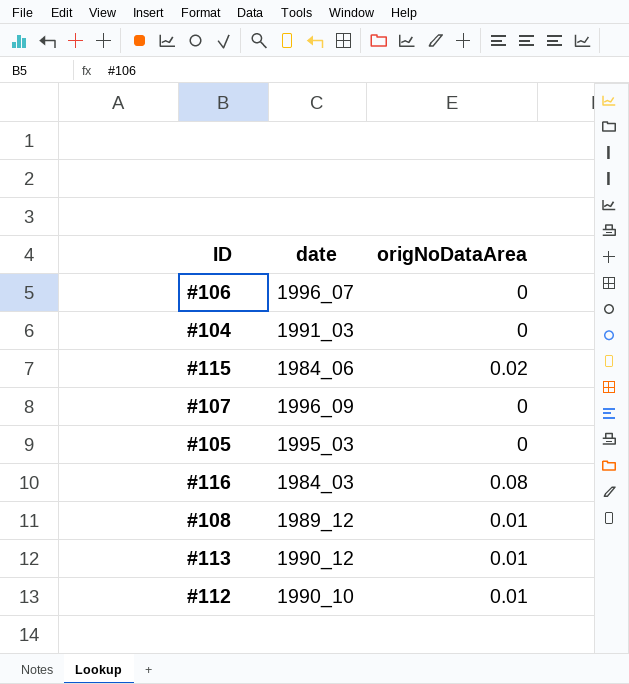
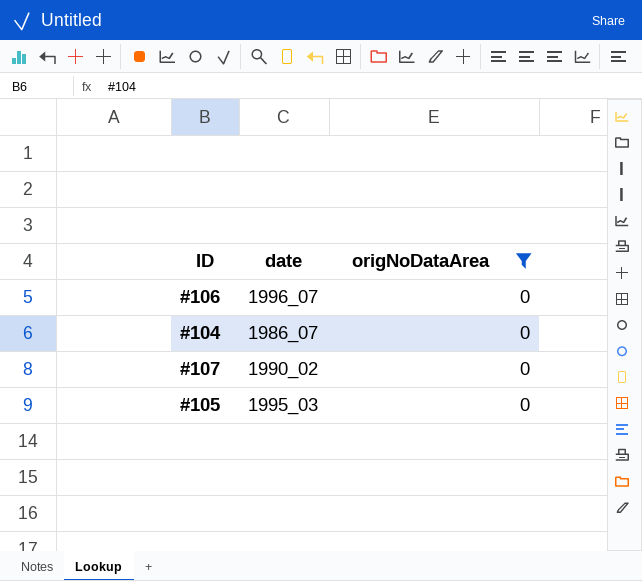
filter: none -> origNoDataArea = 0
#104 | date: 1991_03 -> 1986_07
#107 | date: 1996_09 -> 1990_02

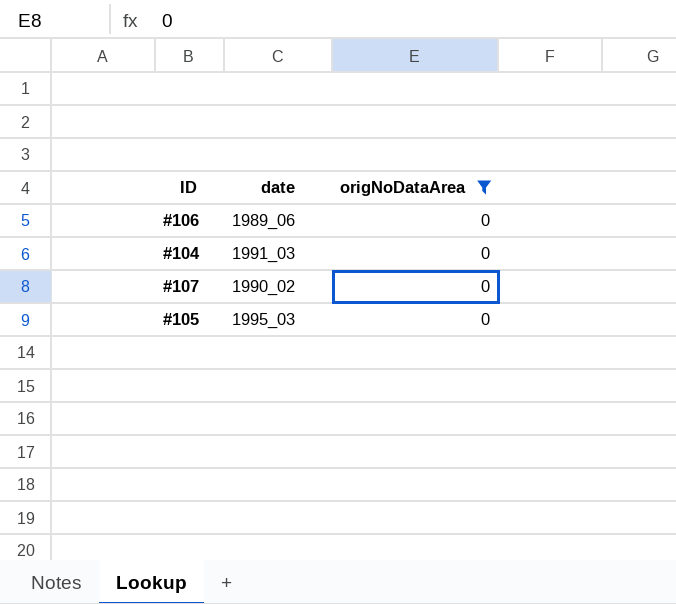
#106 | date: 1996_07 -> 1989_06
#104 | date: 1986_07 -> 1991_03

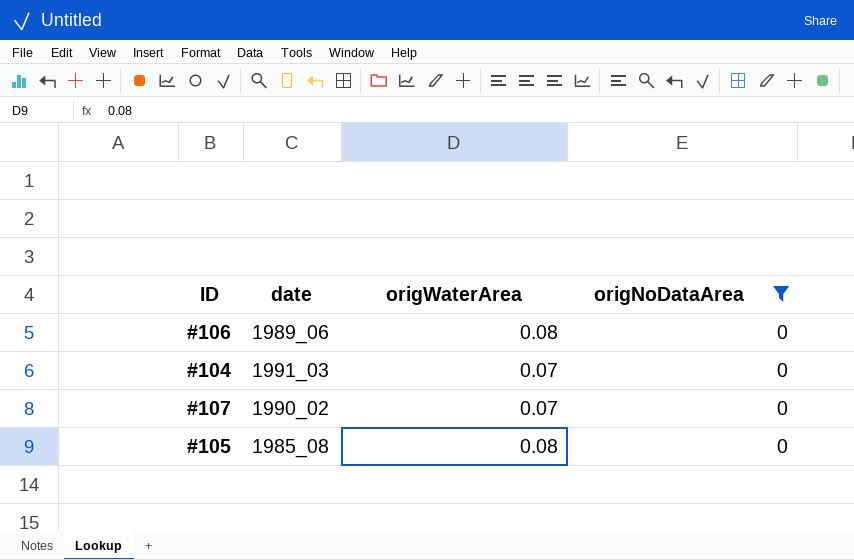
column origWaterArea | position: none -> 3
#105 | date: 1995_03 -> 1985_08

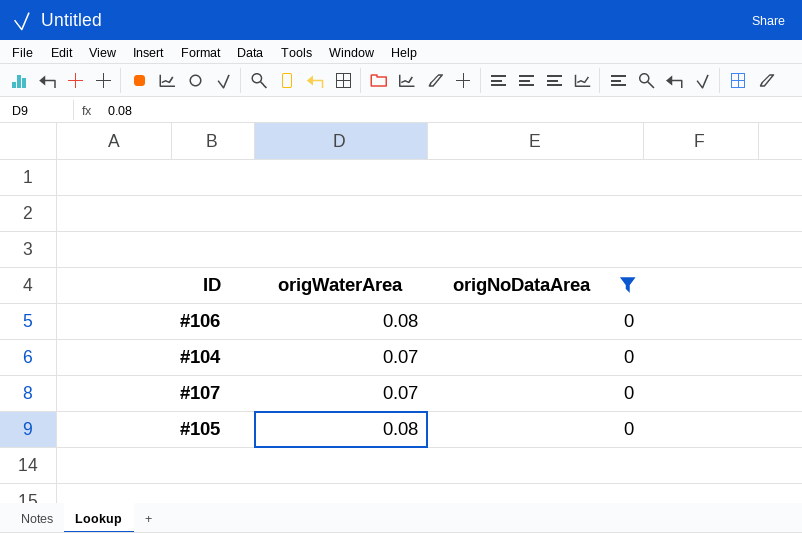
column date | position: 2 -> none

